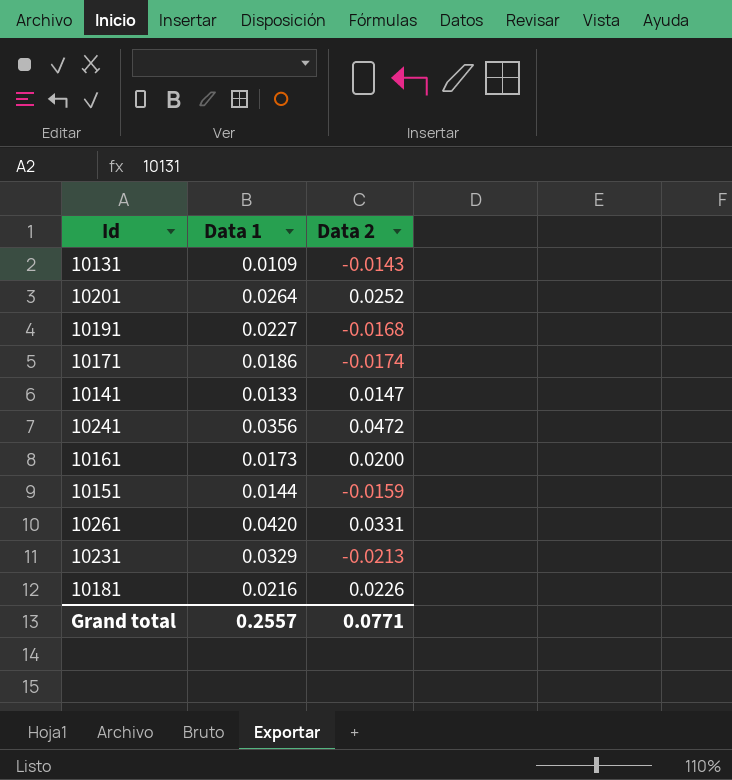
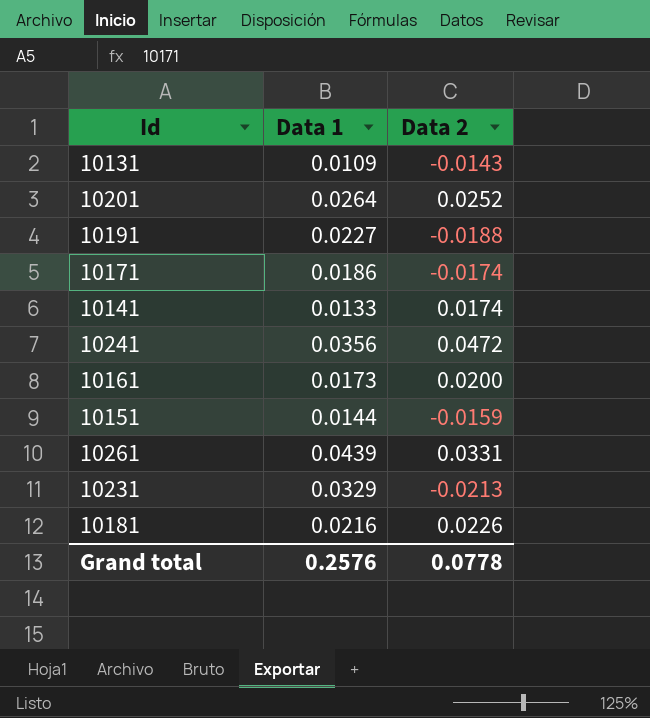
10191 | Data 2: -0.0168 -> -0.0188
10141 | Data 2: 0.0147 -> 0.0174
10261 | Data 1: 0.0420 -> 0.0439
Grand total | Data 1: 0.2557 -> 0.2576
Grand total | Data 2: 0.0771 -> 0.0778

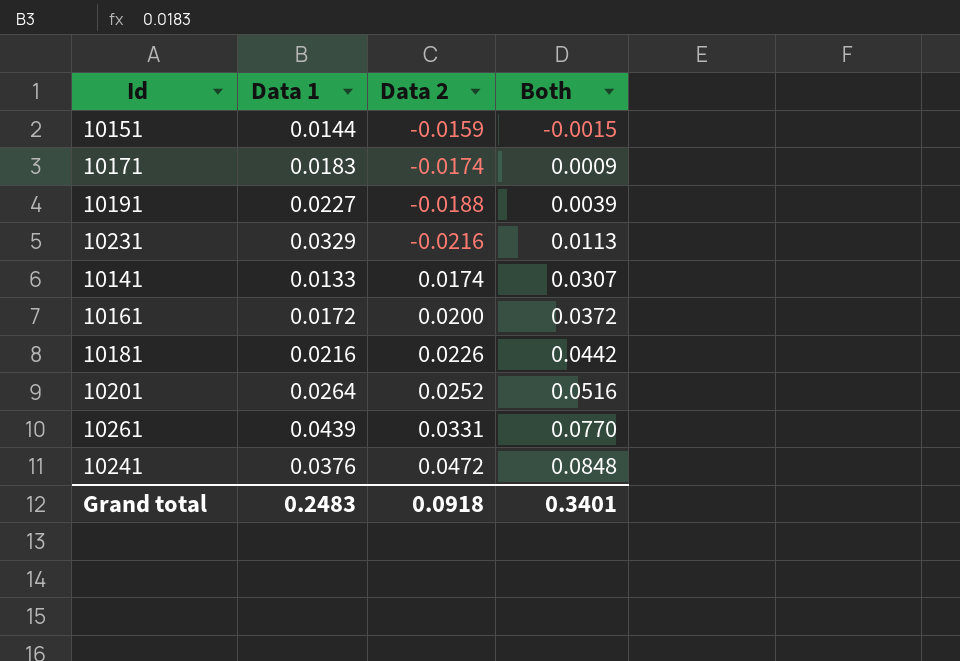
row order: none -> Both ascending
column Both | formula: none -> [Data 1] + [Data 2]
row 10131: 0.0109 | -0.0143 -> none
10171 | Data 1: 0.0186 -> 0.0183
10231 | Data 2: -0.0213 -> -0.0216
10161 | Data 1: 0.0173 -> 0.0172
10241 | Data 1: 0.0356 -> 0.0376
Grand total | Data 1: 0.2576 -> 0.2483
Grand total | Data 2: 0.0778 -> 0.0918

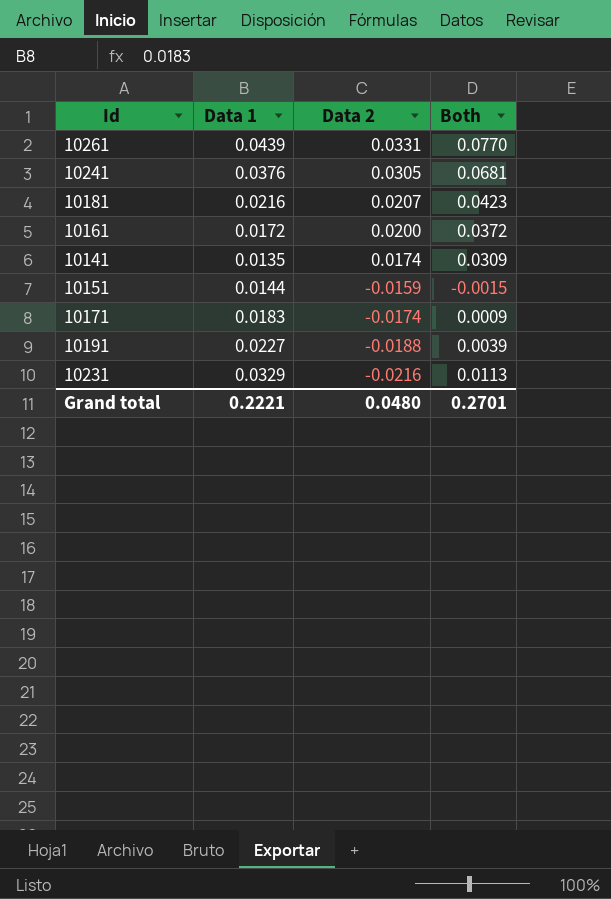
row order: Both ascending -> Data 2 descending
row 10201: 0.0264 | 0.0252 | 0.0516 -> none
10241 | Data 2: 0.0472 -> 0.0305
10241 | Both: 0.0848 -> 0.0681
10181 | Data 2: 0.0226 -> 0.0207
10181 | Both: 0.0442 -> 0.0423
10141 | Data 1: 0.0133 -> 0.0135
10141 | Both: 0.0307 -> 0.0309
Grand total | Data 1: 0.2483 -> 0.2221
Grand total | Data 2: 0.0918 -> 0.0480
Grand total | Both: 0.3401 -> 0.2701

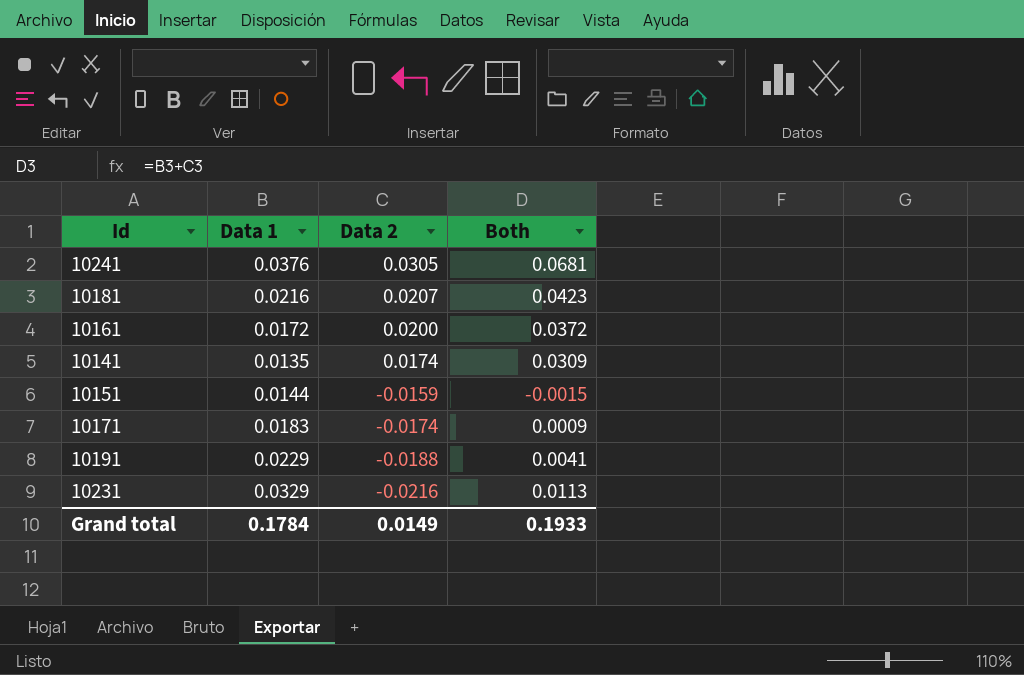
row 10261: 0.0439 | 0.0331 | 0.0770 -> none
10191 | Data 1: 0.0227 -> 0.0229
10191 | Both: 0.0039 -> 0.0041
Grand total | Data 1: 0.2221 -> 0.1784
Grand total | Data 2: 0.0480 -> 0.0149
Grand total | Both: 0.2701 -> 0.1933

